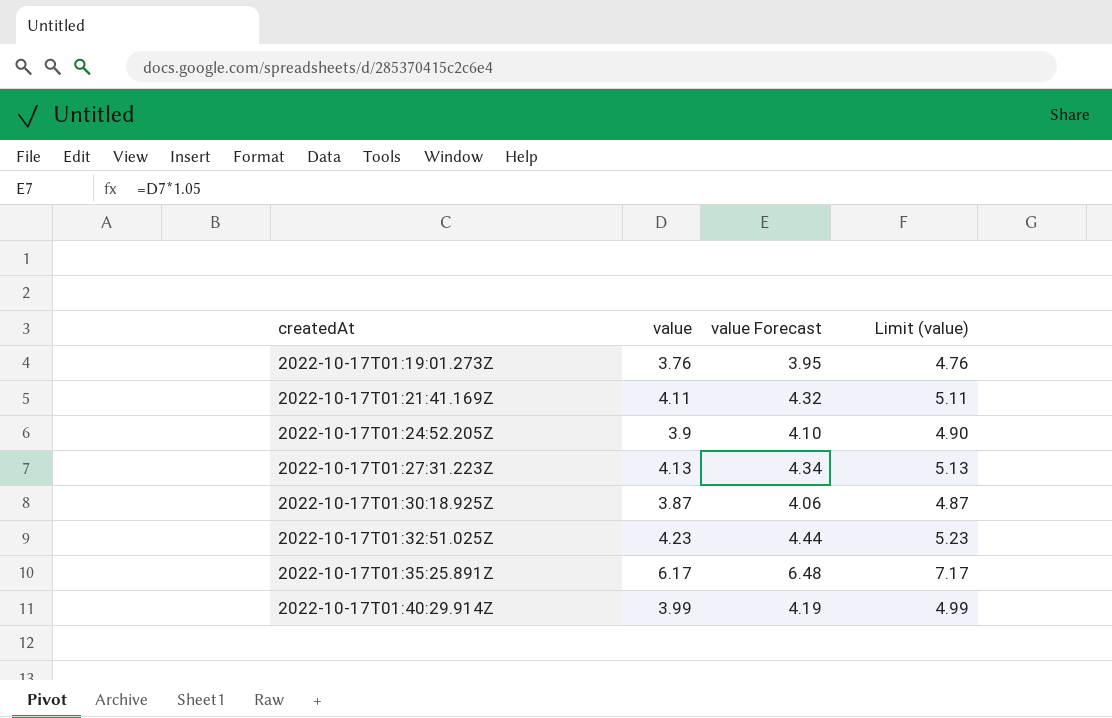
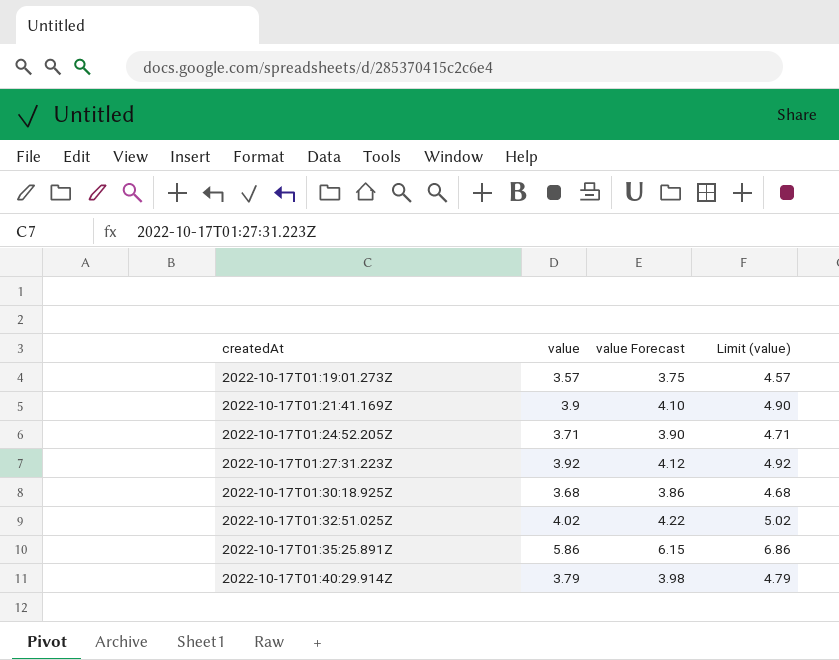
2022-10-17T01:19:01.273Z | value: 3.76 -> 3.57
2022-10-17T01:19:01.273Z | value Forecast: 3.95 -> 3.75
2022-10-17T01:19:01.273Z | Limit (value): 4.76 -> 4.57
2022-10-17T01:21:41.169Z | value: 4.11 -> 3.9
2022-10-17T01:21:41.169Z | value Forecast: 4.32 -> 4.10
2022-10-17T01:21:41.169Z | Limit (value): 5.11 -> 4.90
2022-10-17T01:24:52.205Z | value: 3.9 -> 3.71
2022-10-17T01:24:52.205Z | value Forecast: 4.10 -> 3.90
2022-10-17T01:24:52.205Z | Limit (value): 4.90 -> 4.71
2022-10-17T01:27:31.223Z | value: 4.13 -> 3.92
2022-10-17T01:27:31.223Z | value Forecast: 4.34 -> 4.12
2022-10-17T01:27:31.223Z | Limit (value): 5.13 -> 4.92
2022-10-17T01:30:18.925Z | value: 3.87 -> 3.68
2022-10-17T01:30:18.925Z | value Forecast: 4.06 -> 3.86
2022-10-17T01:30:18.925Z | Limit (value): 4.87 -> 4.68
2022-10-17T01:32:51.025Z | value: 4.23 -> 4.02
2022-10-17T01:32:51.025Z | value Forecast: 4.44 -> 4.22
2022-10-17T01:32:51.025Z | Limit (value): 5.23 -> 5.02
2022-10-17T01:35:25.891Z | value: 6.17 -> 5.86
2022-10-17T01:35:25.891Z | value Forecast: 6.48 -> 6.15
2022-10-17T01:35:25.891Z | Limit (value): 7.17 -> 6.86
2022-10-17T01:40:29.914Z | value: 3.99 -> 3.79
2022-10-17T01:40:29.914Z | value Forecast: 4.19 -> 3.98
2022-10-17T01:40:29.914Z | Limit (value): 4.99 -> 4.79

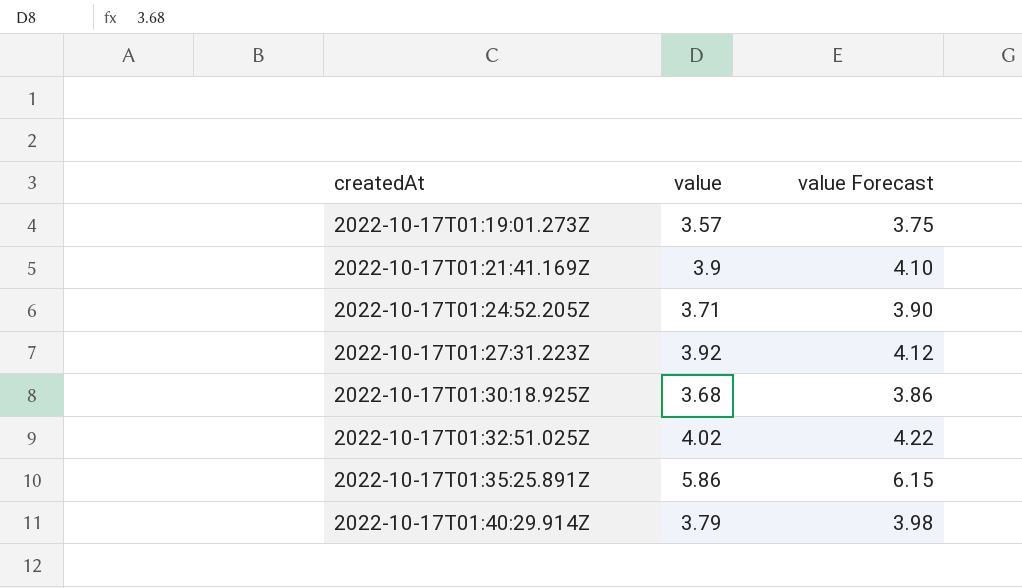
column Limit (value) | formula: [value] + 1 -> none

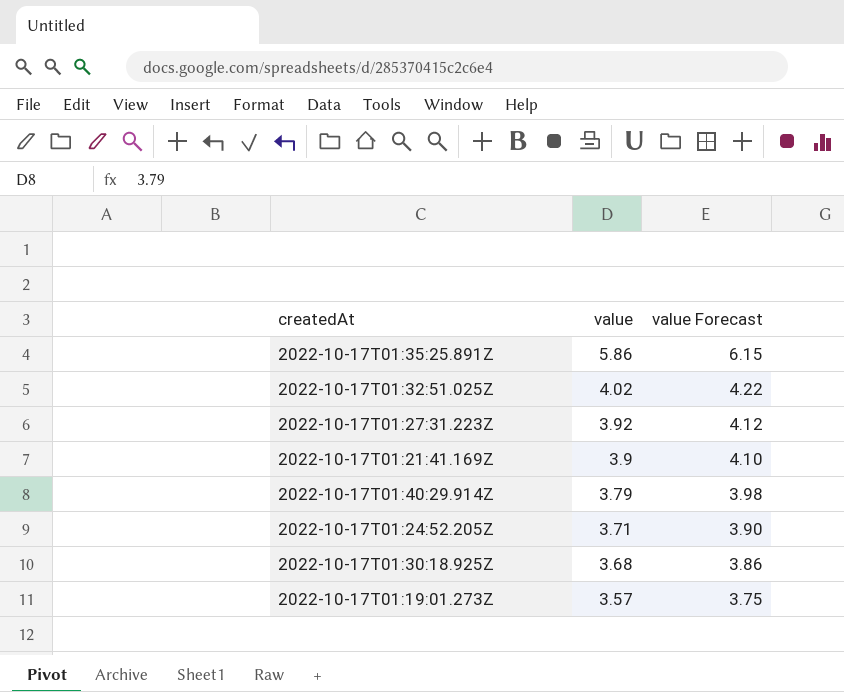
row order: createdAt ascending -> value descending

